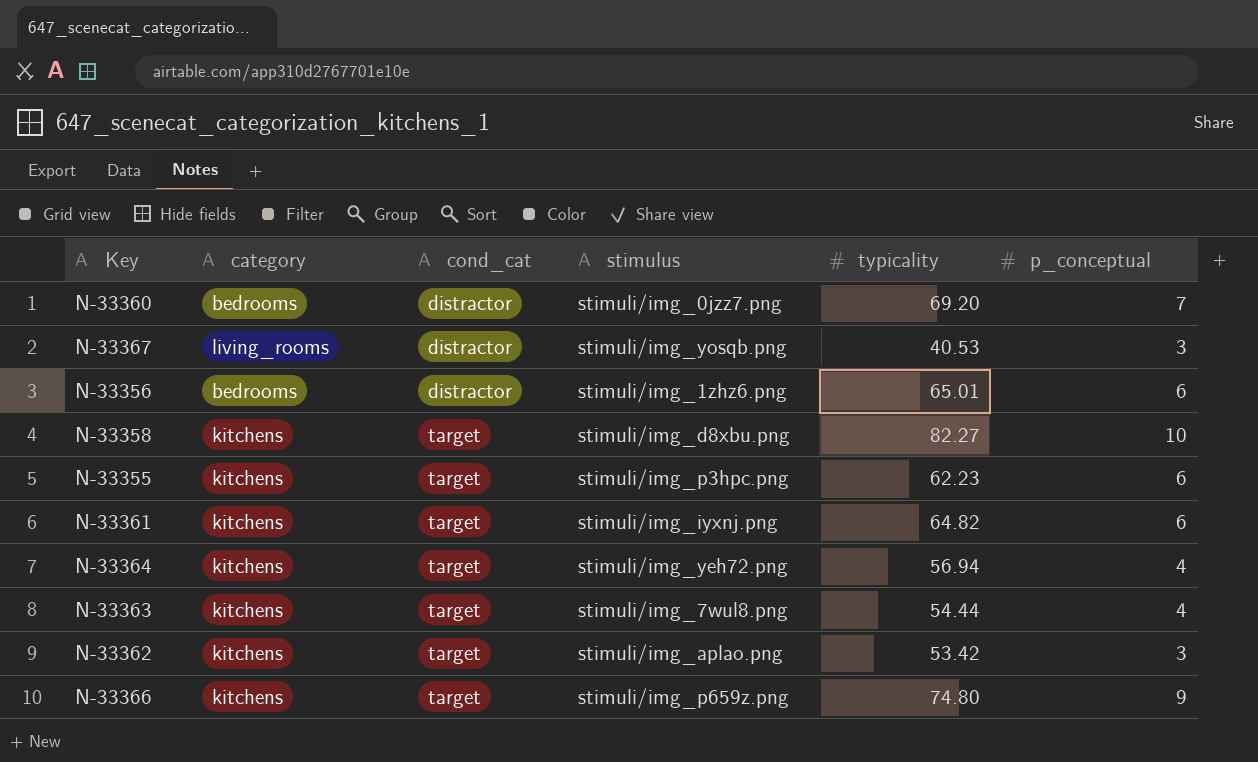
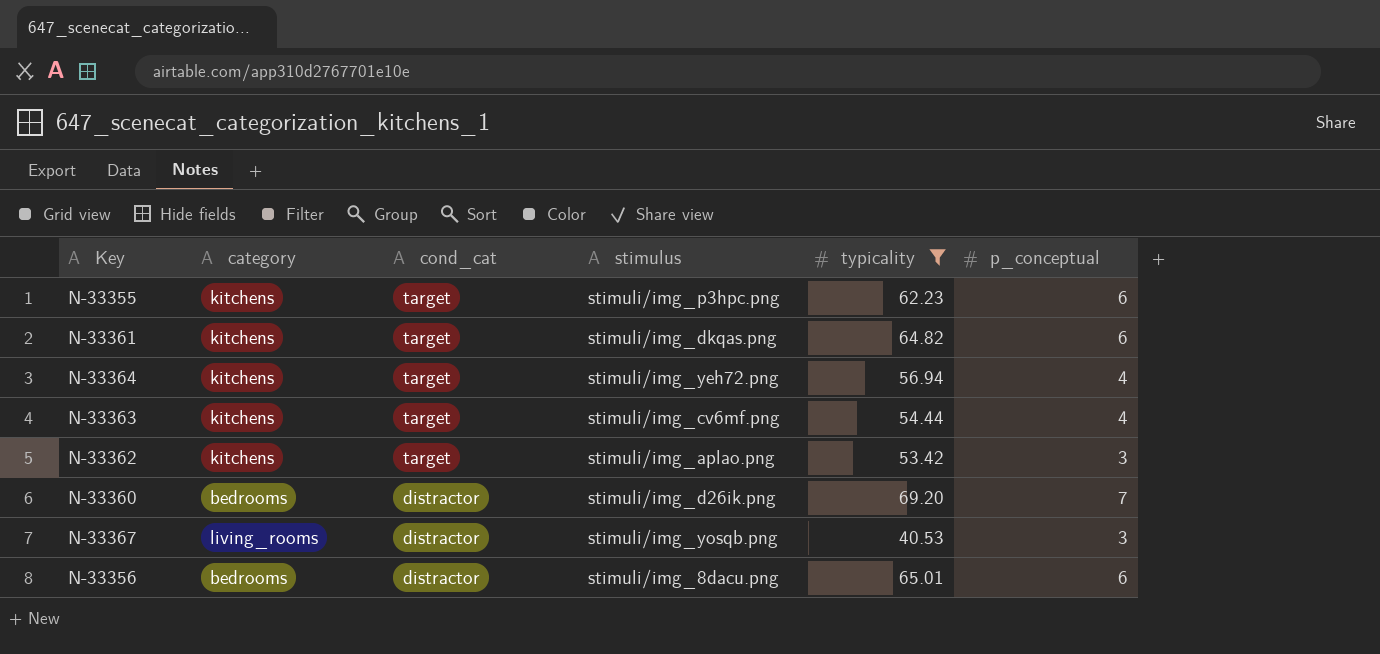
filter: none -> typicality <= 69.20
row order: cond_cat ascending -> cond_cat descending
N-33361 | stimulus: stimuli/img_iyxnj.png -> stimuli/img_dkqas.png
N-33363 | stimulus: stimuli/img_7wul8.png -> stimuli/img_cv6mf.png
N-33360 | stimulus: stimuli/img_0jzz7.png -> stimuli/img_d26ik.png
N-33356 | stimulus: stimuli/img_1zhz6.png -> stimuli/img_8dacu.png

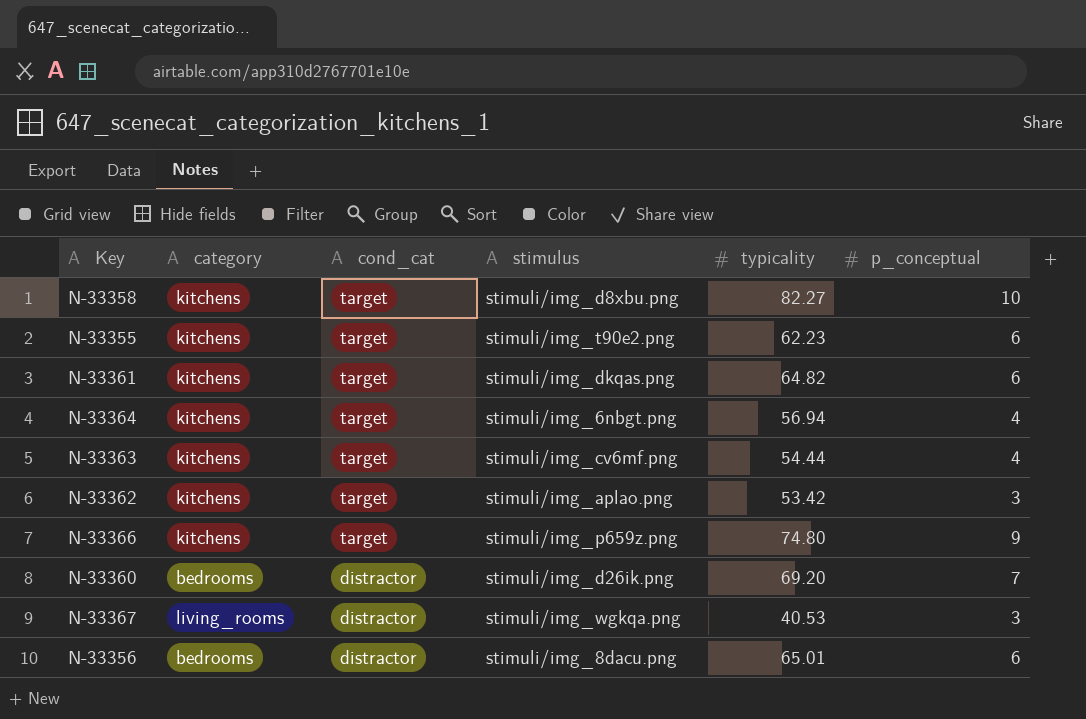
filter: typicality <= 69.20 -> none
N-33355 | stimulus: stimuli/img_p3hpc.png -> stimuli/img_t90e2.png
N-33364 | stimulus: stimuli/img_yeh72.png -> stimuli/img_6nbgt.png
N-33367 | stimulus: stimuli/img_yosqb.png -> stimuli/img_wgkqa.png

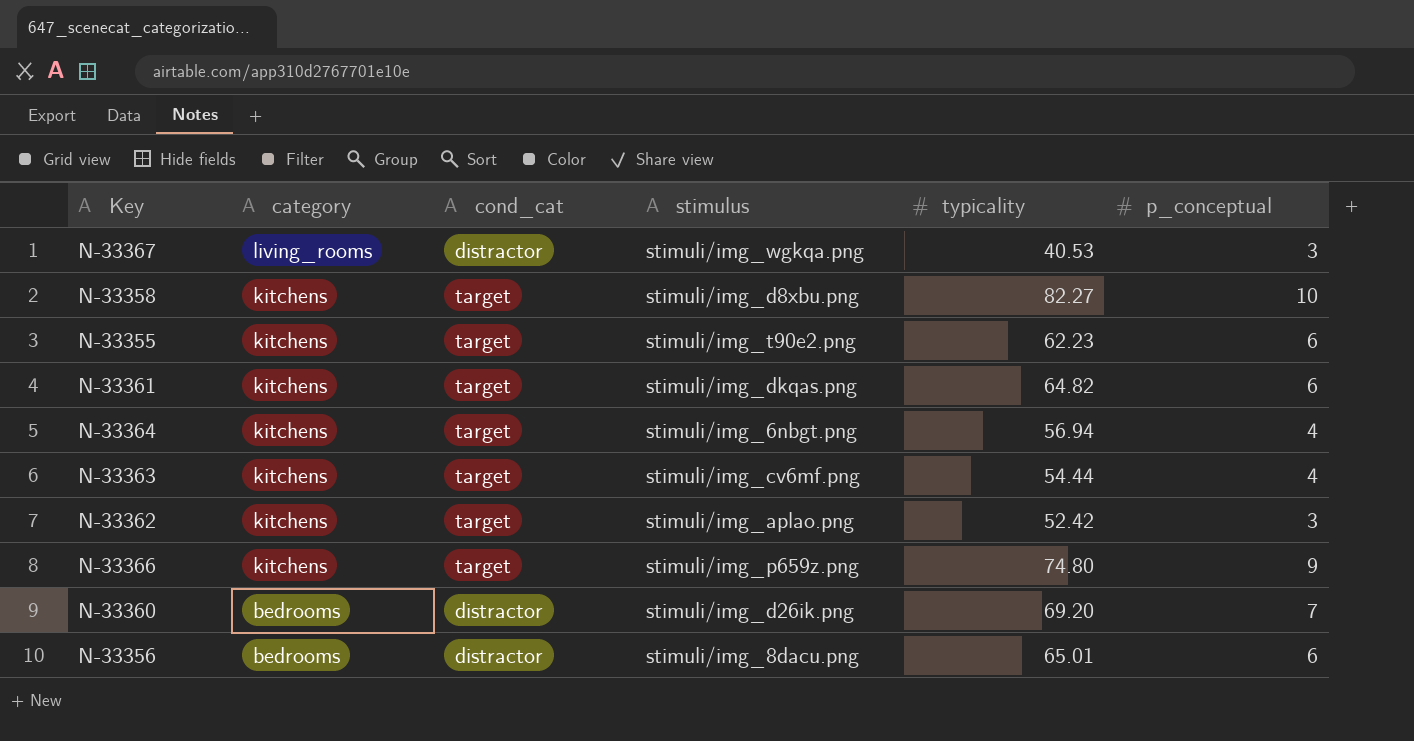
row order: cond_cat descending -> category descending
N-33362 | typicality: 53.42 -> 52.42

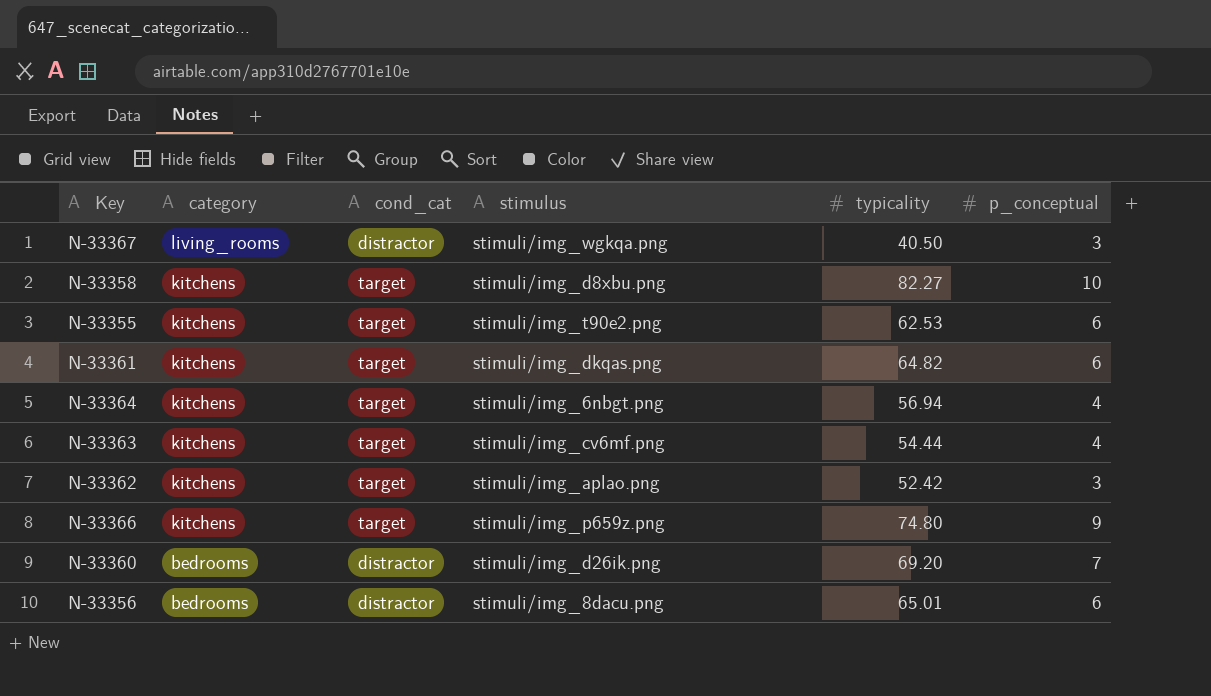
N-33367 | typicality: 40.53 -> 40.50
N-33355 | typicality: 62.23 -> 62.53

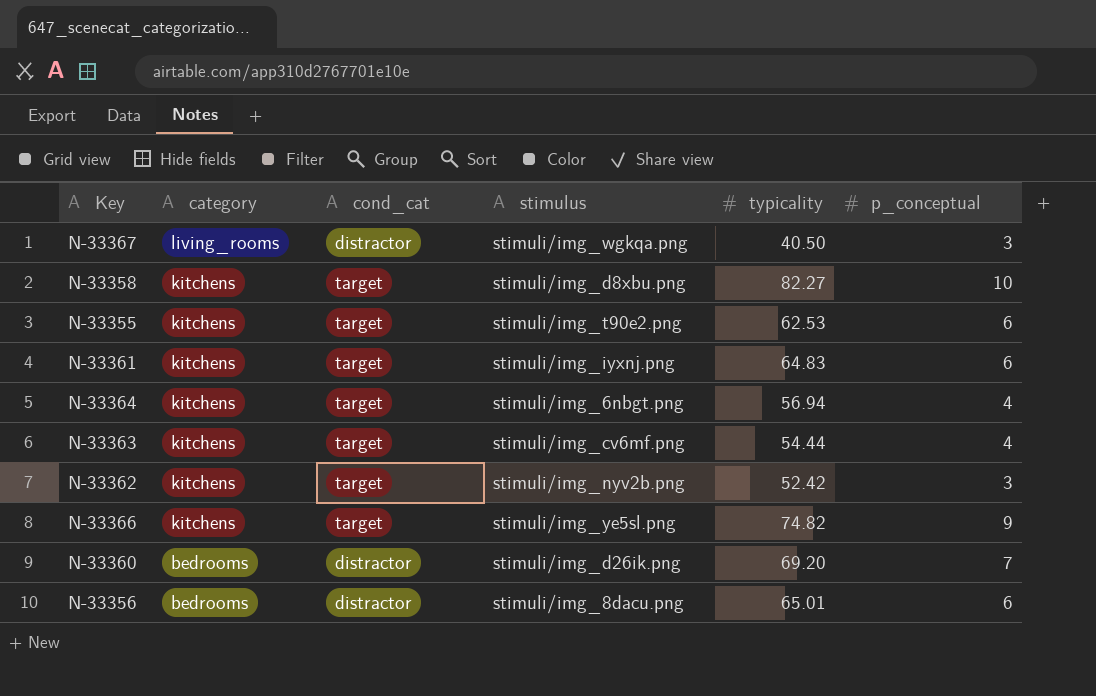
N-33361 | stimulus: stimuli/img_dkqas.png -> stimuli/img_iyxnj.png
N-33361 | typicality: 64.82 -> 64.83
N-33362 | stimulus: stimuli/img_aplao.png -> stimuli/img_nyv2b.png
N-33366 | stimulus: stimuli/img_p659z.png -> stimuli/img_ye5sl.png
N-33366 | typicality: 74.80 -> 74.82

